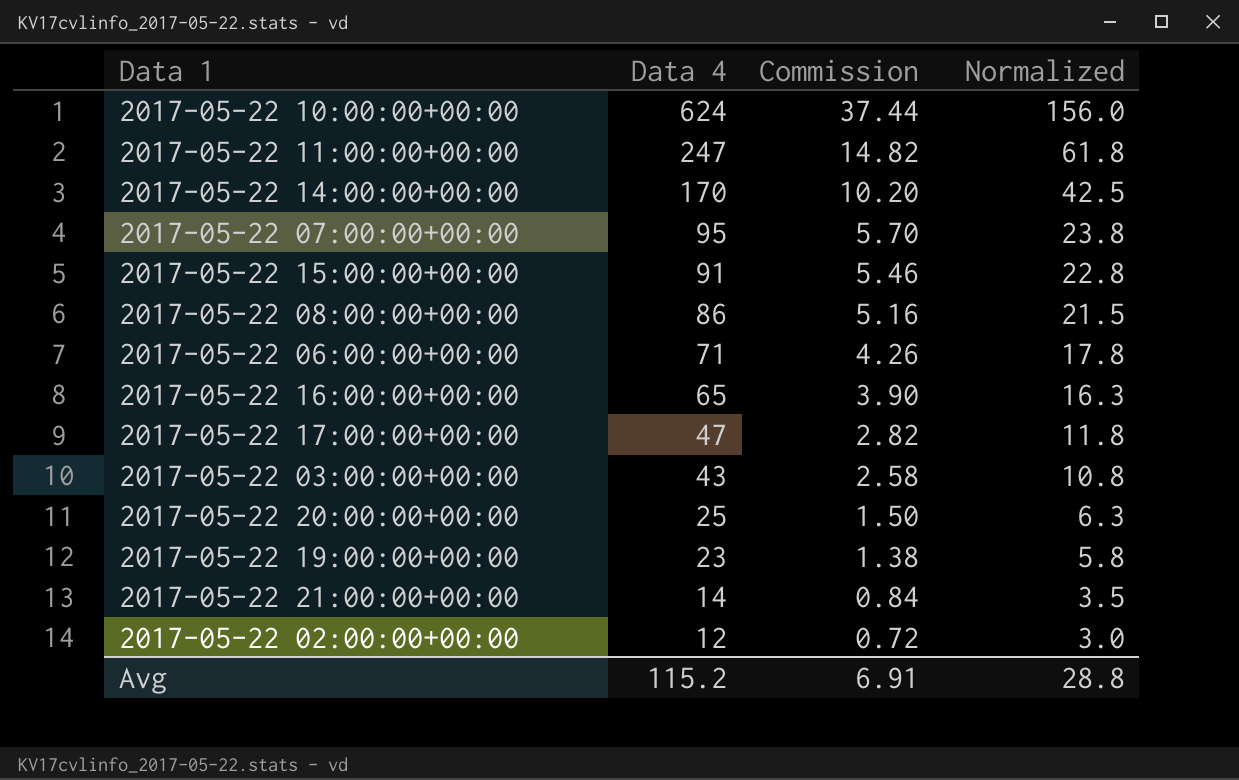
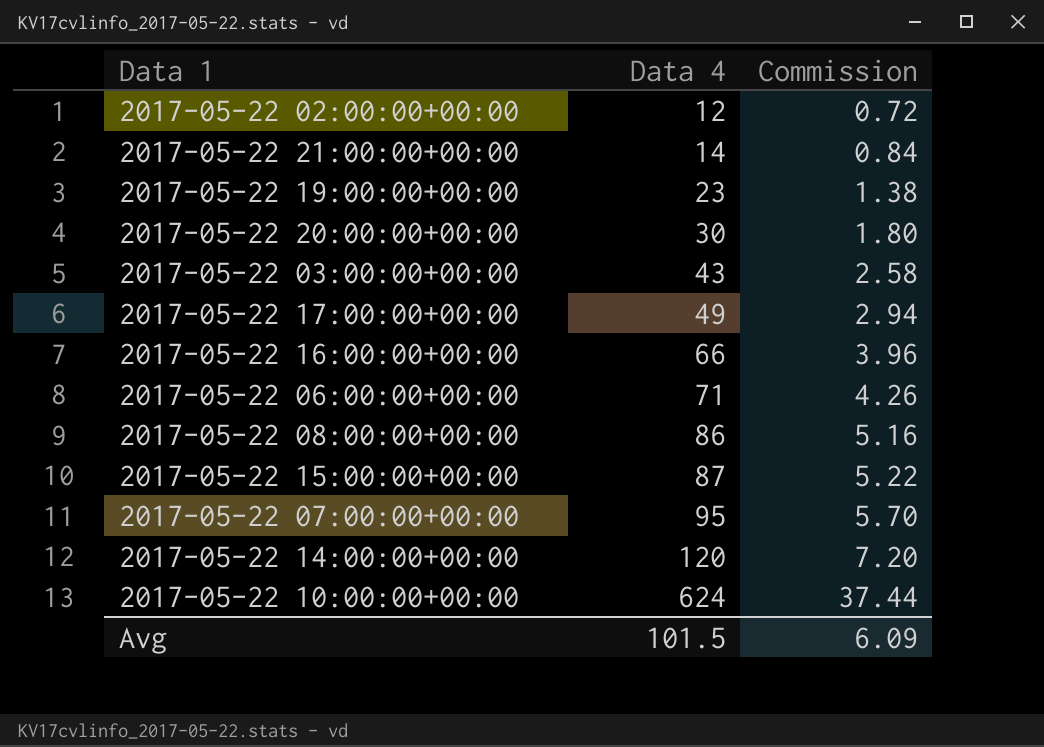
row order: Data 4 descending -> Data 4 ascending
column Normalized | formula: [Data 4] * 0.25 -> none
row 2017-05-22 11:00:00+00:00: 247 | 14.82 | 61.8 -> none
2017-05-22 20:00:00+00:00 | Data 4: 25 -> 30
2017-05-22 20:00:00+00:00 | Commission: 1.50 -> 1.80
2017-05-22 17:00:00+00:00 | Data 4: 47 -> 49
2017-05-22 17:00:00+00:00 | Commission: 2.82 -> 2.94
2017-05-22 16:00:00+00:00 | Data 4: 65 -> 66
2017-05-22 16:00:00+00:00 | Commission: 3.90 -> 3.96
2017-05-22 15:00:00+00:00 | Data 4: 91 -> 87
2017-05-22 15:00:00+00:00 | Commission: 5.46 -> 5.22
2017-05-22 14:00:00+00:00 | Data 4: 170 -> 120
2017-05-22 14:00:00+00:00 | Commission: 10.20 -> 7.20
Avg | Data 4: 115.2 -> 101.5
Avg | Commission: 6.91 -> 6.09

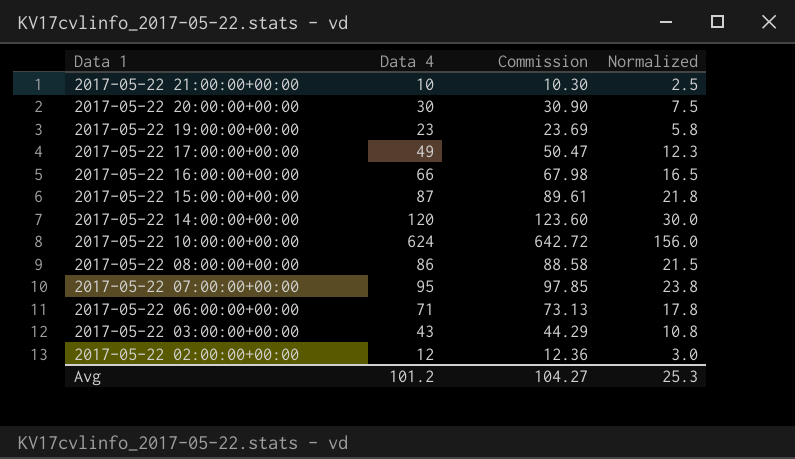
row order: Data 4 ascending -> Data 1 descending
column Commission | formula: [Data 4] * 0.06 -> [Data 4] * 1.03
column Normalized | formula: none -> [Data 4] * 0.25
2017-05-22 21:00:00+00:00 | Data 4: 14 -> 10
Avg | Data 4: 101.5 -> 101.2
Avg | Commission: 6.09 -> 104.27

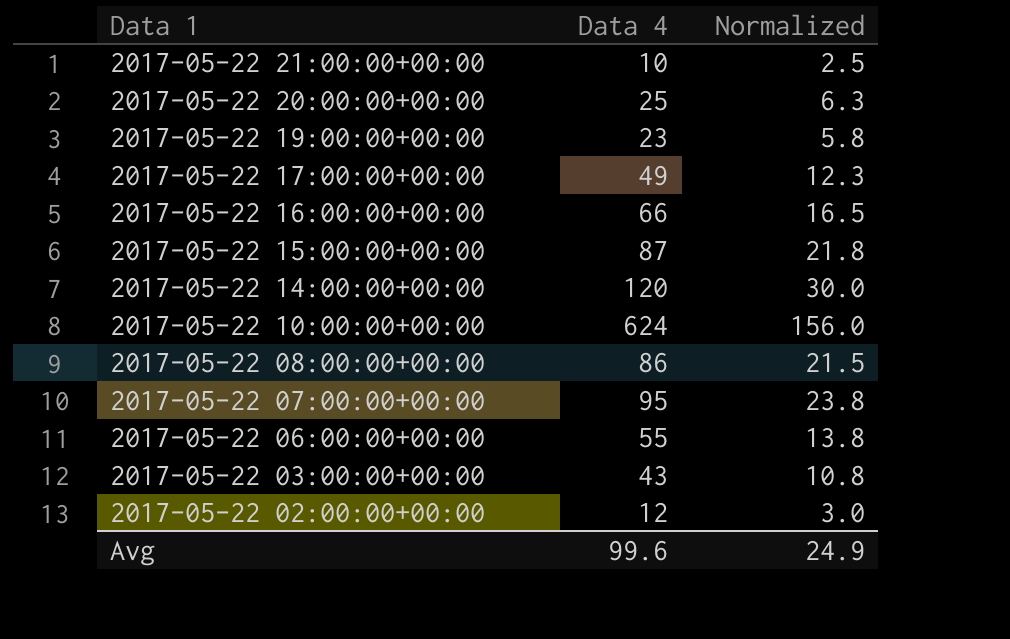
column Commission | formula: [Data 4] * 1.03 -> none
2017-05-22 20:00:00+00:00 | Data 4: 30 -> 25
2017-05-22 20:00:00+00:00 | Normalized: 7.5 -> 6.3
2017-05-22 06:00:00+00:00 | Data 4: 71 -> 55
2017-05-22 06:00:00+00:00 | Normalized: 17.8 -> 13.8
Avg | Data 4: 101.2 -> 99.6
Avg | Normalized: 25.3 -> 24.9

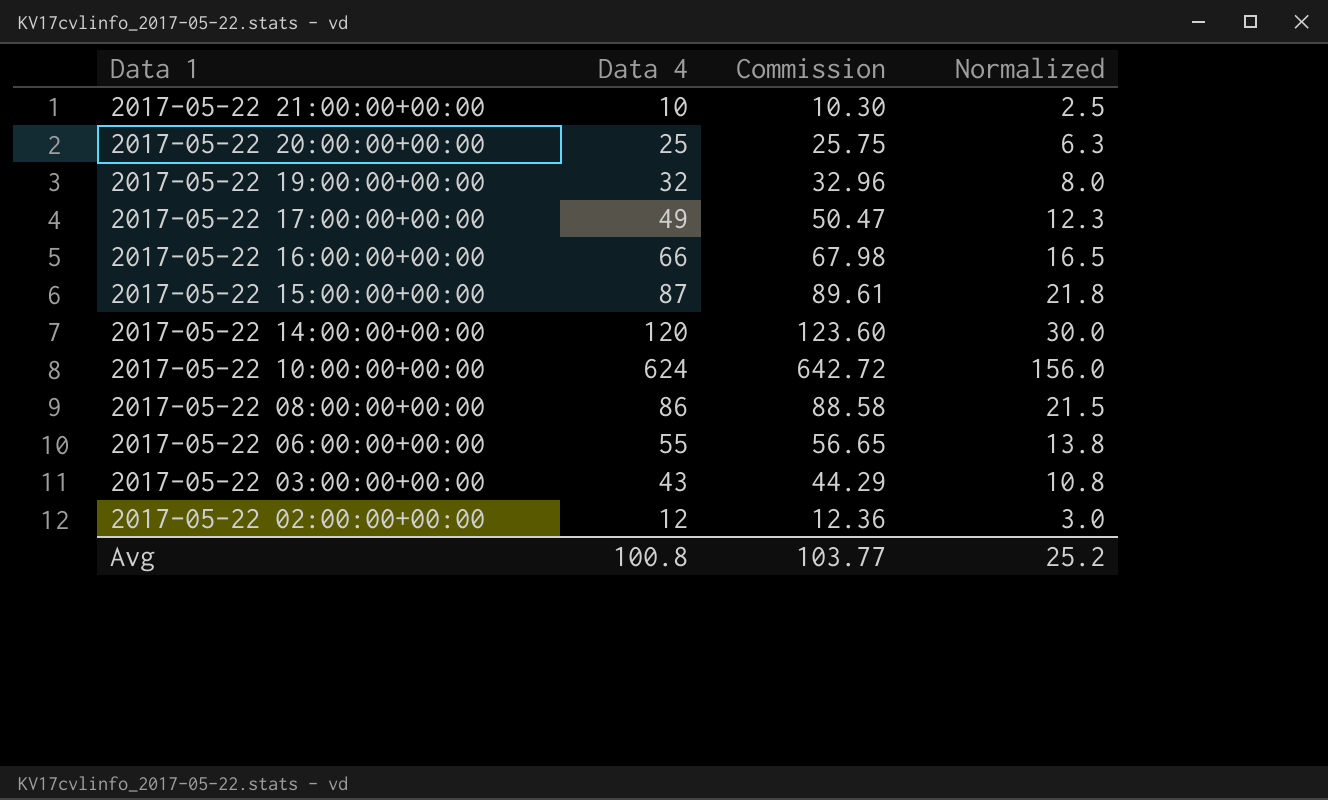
column Commission | formula: none -> [Data 4] * 1.03
row 2017-05-22 07:00:00+00:00: 95 | 23.8 -> none
2017-05-22 19:00:00+00:00 | Data 4: 23 -> 32
2017-05-22 19:00:00+00:00 | Normalized: 5.8 -> 8.0
Avg | Data 4: 99.6 -> 100.8
Avg | Normalized: 24.9 -> 25.2

